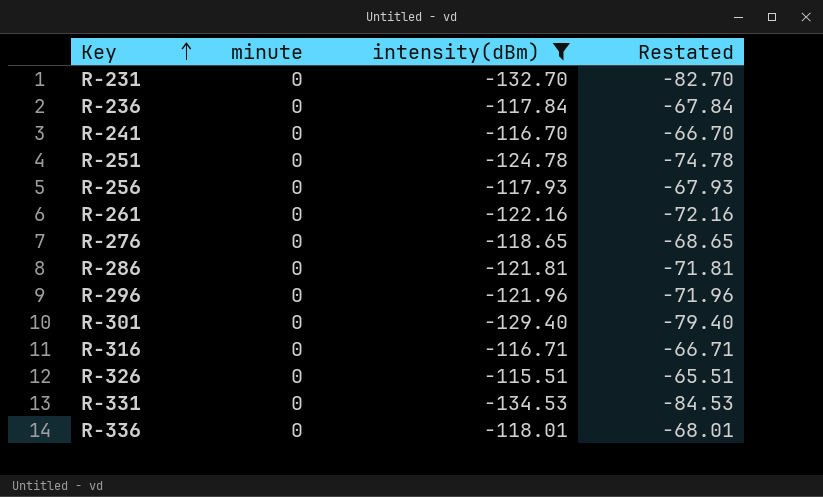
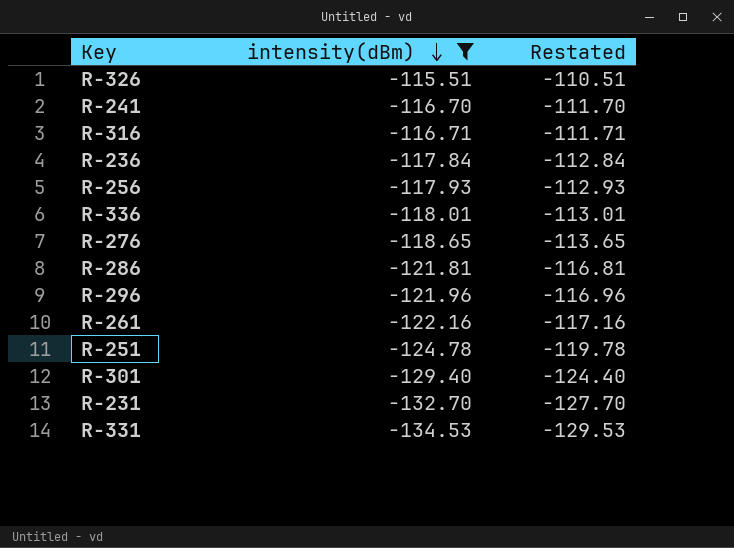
row order: Key ascending -> intensity(dBm) descending
column minute | position: 2 -> none
column Restated | formula: [intensity(dBm)] + 50 -> [intensity(dBm)] + 5

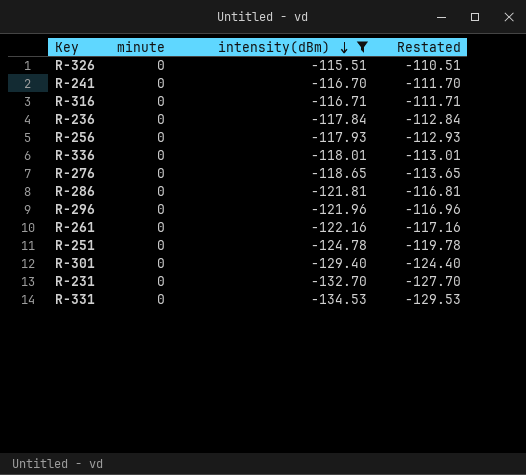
column minute | position: none -> 2

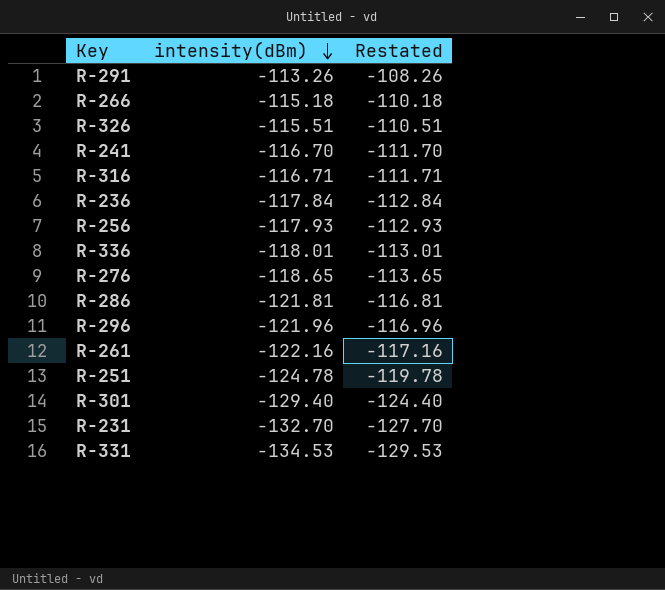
filter: intensity(dBm) <= -115.51 -> none
column minute | position: 2 -> none

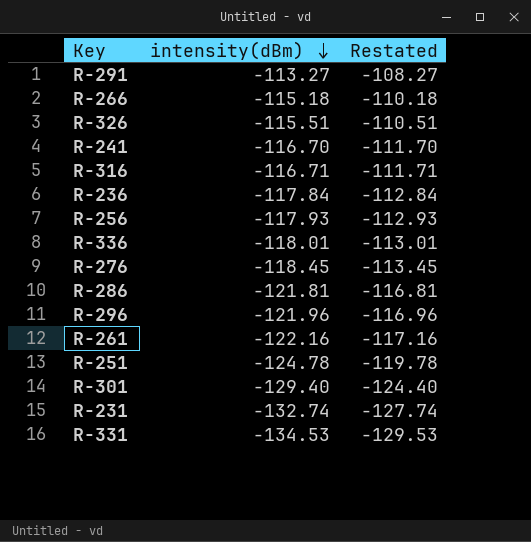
R-291 | intensity(dBm): -113.26 -> -113.27
R-291 | Restated: -108.26 -> -108.27
R-276 | intensity(dBm): -118.65 -> -118.45
R-276 | Restated: -113.65 -> -113.45
R-231 | intensity(dBm): -132.70 -> -132.74
R-231 | Restated: -127.70 -> -127.74

